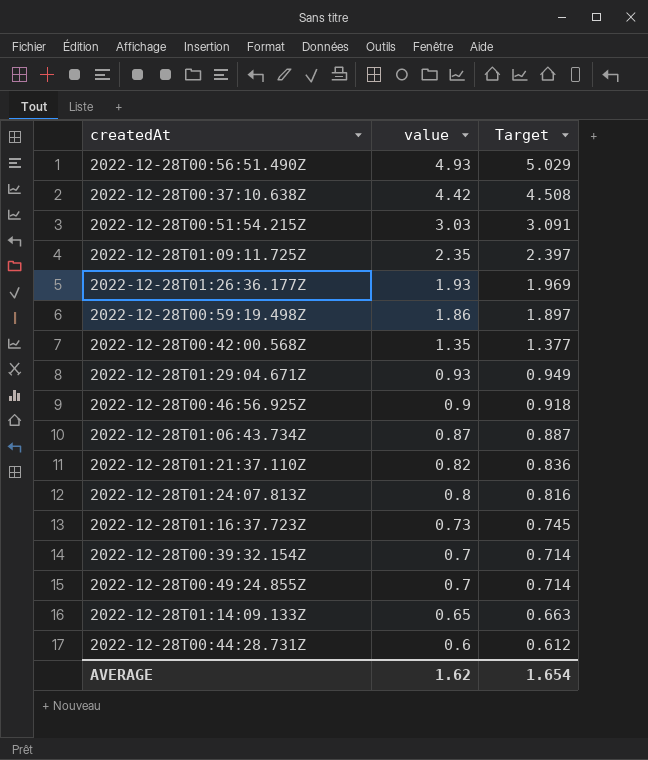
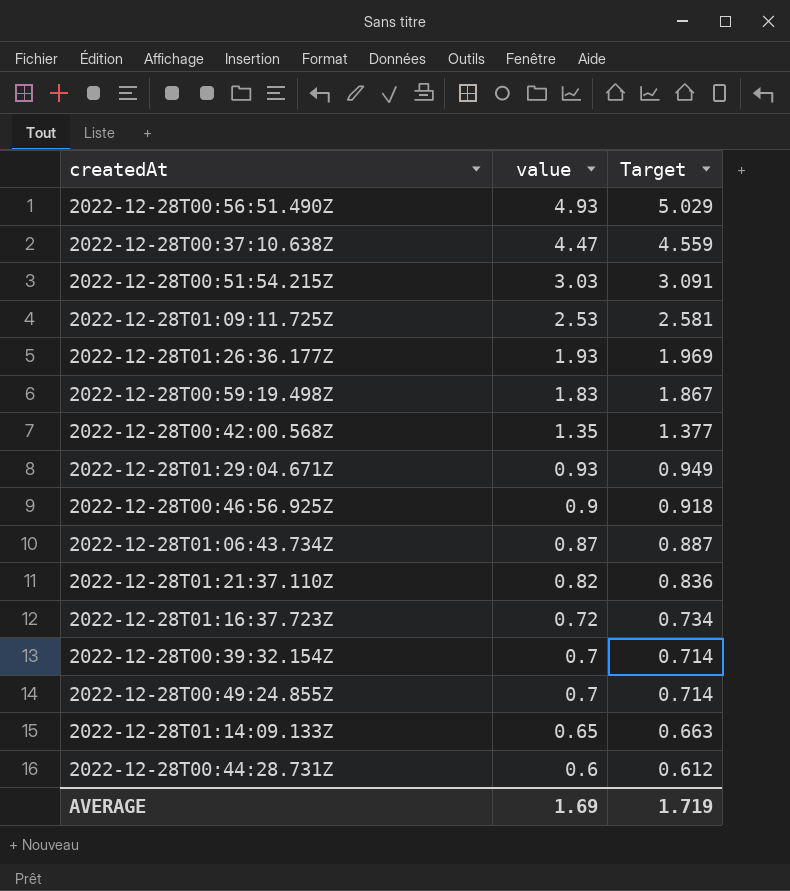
row 2022-12-28T01:24:07.813Z: 0.8 | 0.816 -> none
2022-12-28T00:37:10.638Z | value: 4.42 -> 4.47
2022-12-28T00:37:10.638Z | Target: 4.508 -> 4.559
2022-12-28T01:09:11.725Z | value: 2.35 -> 2.53
2022-12-28T01:09:11.725Z | Target: 2.397 -> 2.581
2022-12-28T00:59:19.498Z | value: 1.86 -> 1.83
2022-12-28T00:59:19.498Z | Target: 1.897 -> 1.867
2022-12-28T01:16:37.723Z | value: 0.73 -> 0.72
2022-12-28T01:16:37.723Z | Target: 0.745 -> 0.734
AVERAGE | value: 1.62 -> 1.69
AVERAGE | Target: 1.654 -> 1.719

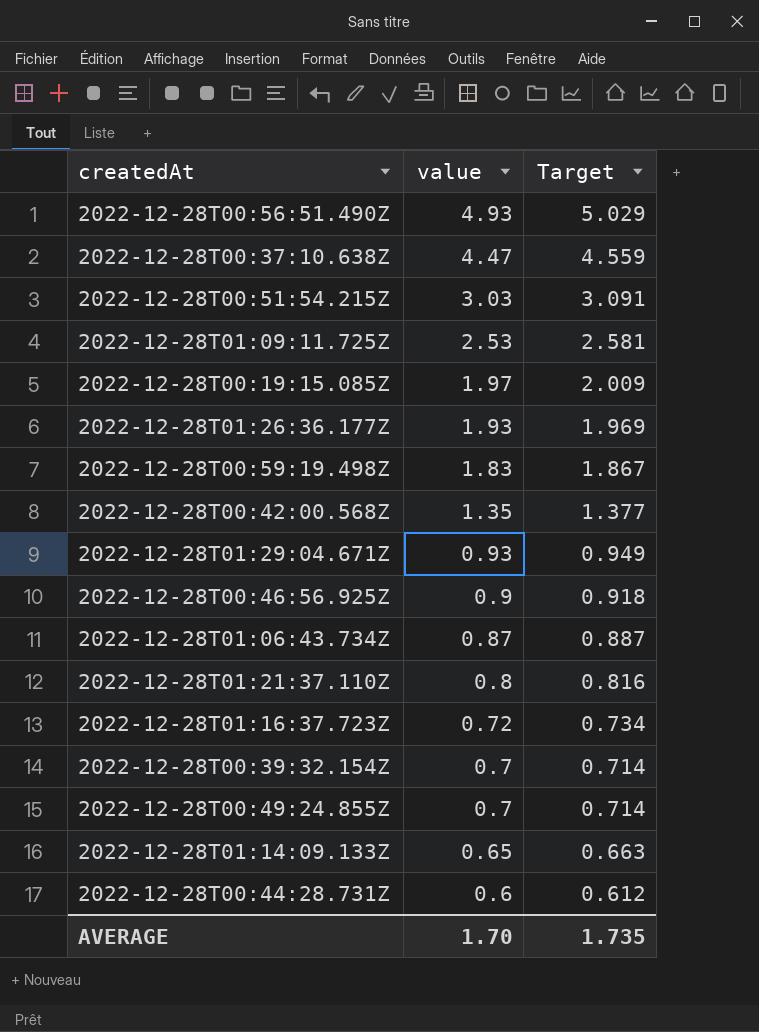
row 2022-12-28T00:19:15.085Z: none -> 1.97 | 2.009
2022-12-28T01:21:37.110Z | value: 0.82 -> 0.8
2022-12-28T01:21:37.110Z | Target: 0.836 -> 0.816
AVERAGE | value: 1.69 -> 1.70
AVERAGE | Target: 1.719 -> 1.735

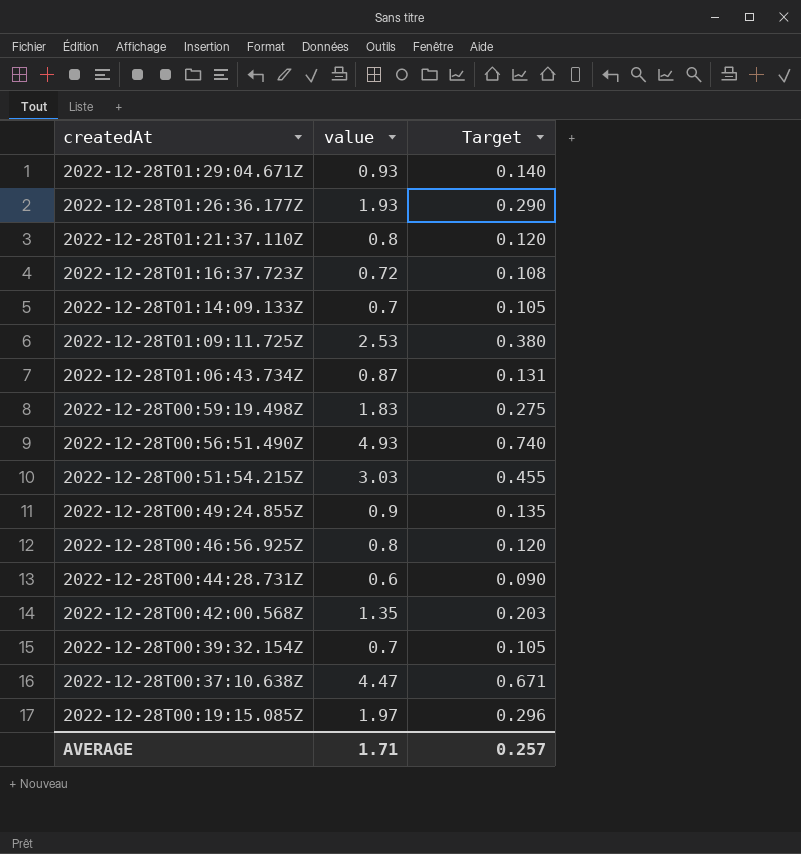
row order: value descending -> createdAt descending
column Target | formula: [value] * 1.02 -> [value] * 0.15
2022-12-28T01:14:09.133Z | value: 0.65 -> 0.7
2022-12-28T00:49:24.855Z | value: 0.7 -> 0.9
2022-12-28T00:46:56.925Z | value: 0.9 -> 0.8
AVERAGE | value: 1.70 -> 1.71
AVERAGE | Target: 1.735 -> 0.257

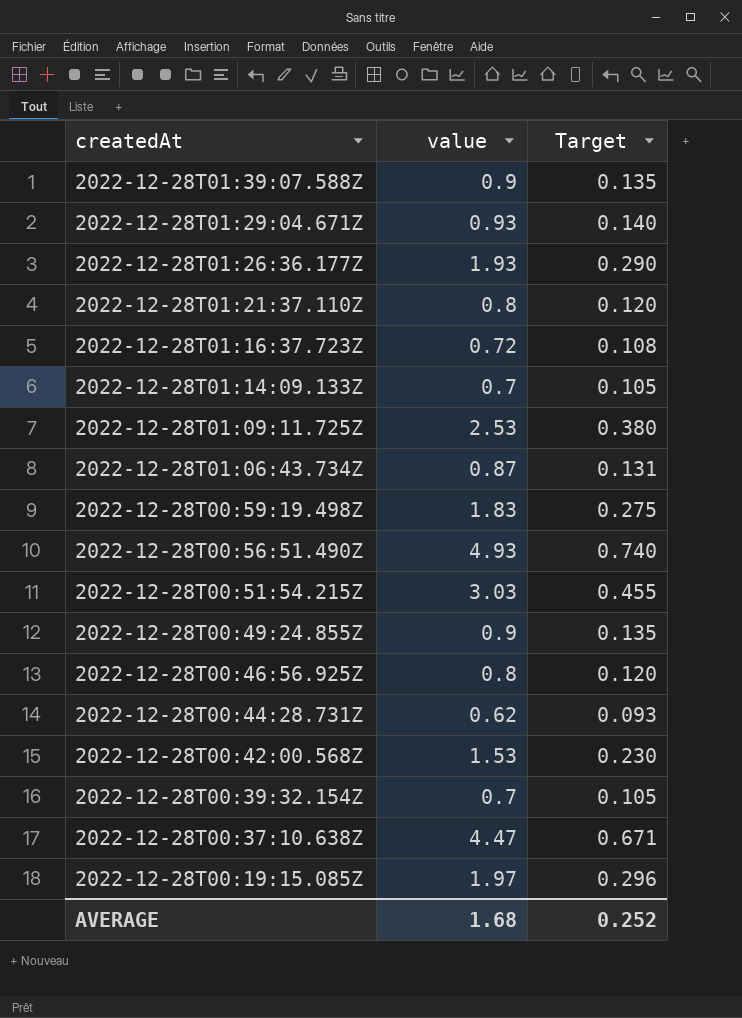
row 2022-12-28T01:39:07.588Z: none -> 0.9 | 0.135
2022-12-28T00:44:28.731Z | value: 0.6 -> 0.62
2022-12-28T00:44:28.731Z | Target: 0.090 -> 0.093
2022-12-28T00:42:00.568Z | value: 1.35 -> 1.53
2022-12-28T00:42:00.568Z | Target: 0.203 -> 0.230
AVERAGE | value: 1.71 -> 1.68
AVERAGE | Target: 0.257 -> 0.252

